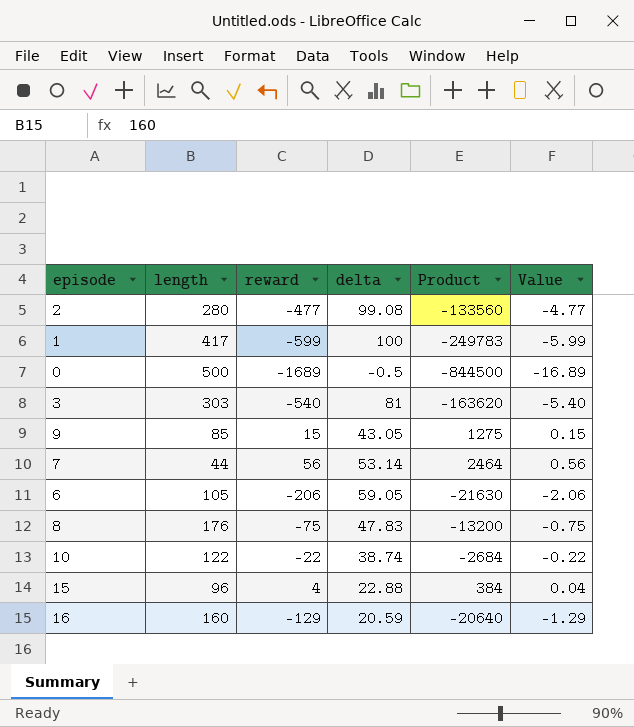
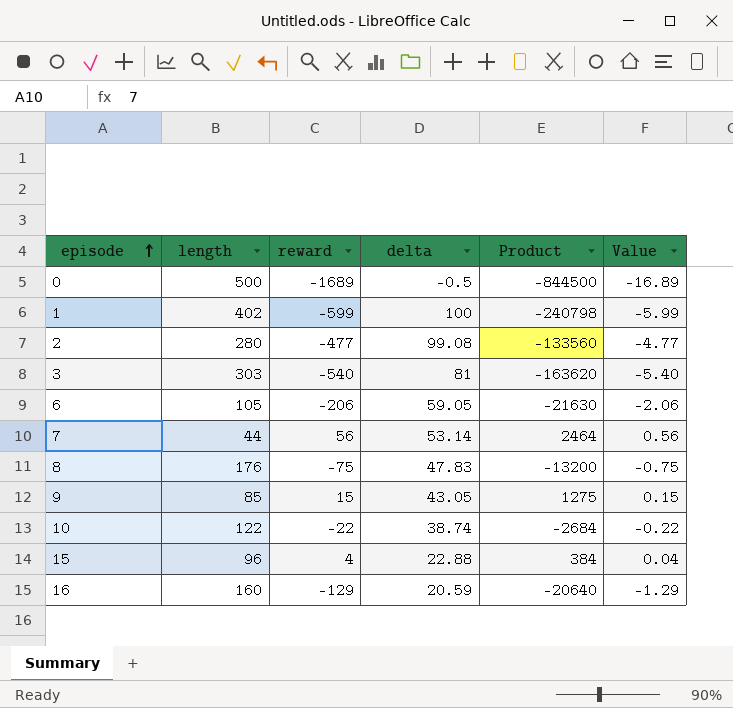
row order: none -> episode ascending
1 | length: 417 -> 402
1 | Product: -249783 -> -240798

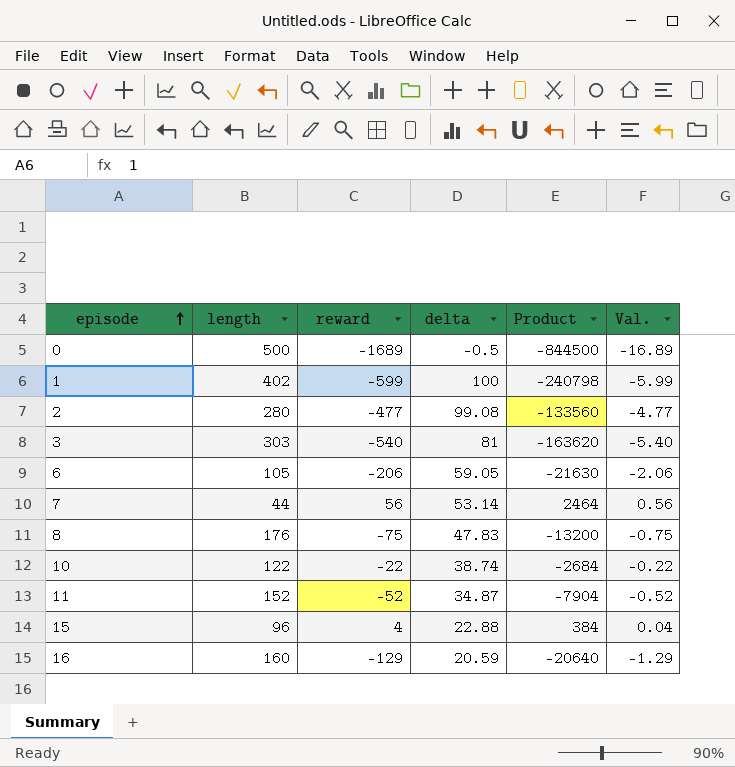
column name: Value -> Val.
row 9: 85 | 15 | 43.05 | 1275 | 0.15 -> none
row 11: none -> 152 | -52 | 34.87 | -7904 | -0.52

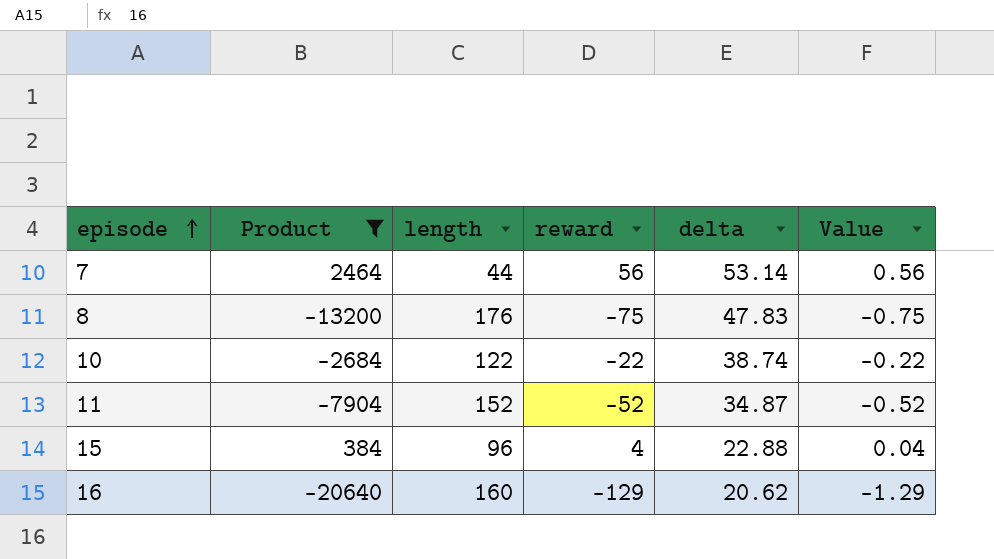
filter: none -> Product >= -20640
column Product | position: 5 -> 2
column name: Val. -> Value
16 | delta: 20.59 -> 20.62

